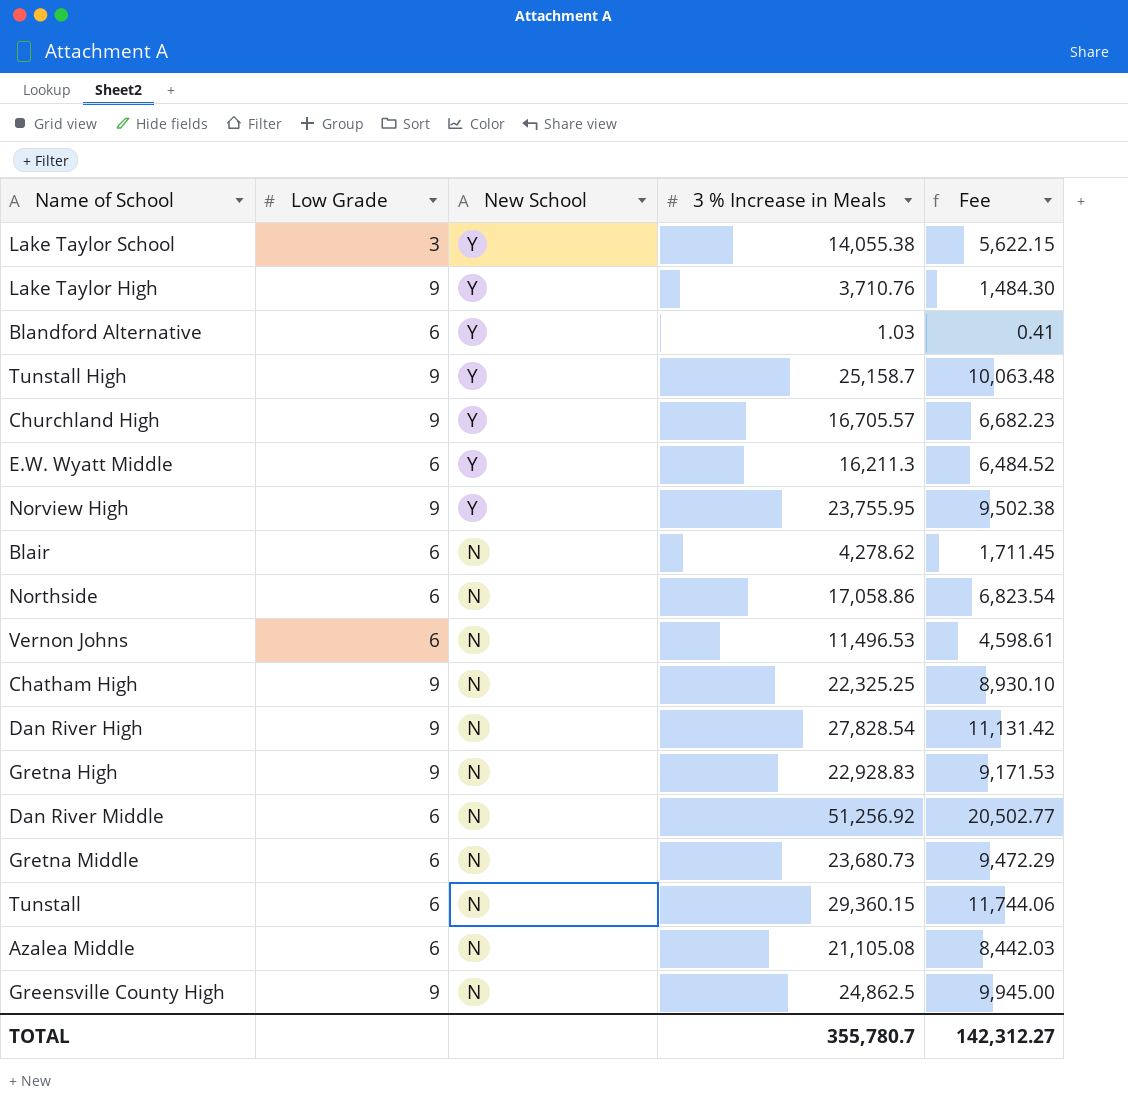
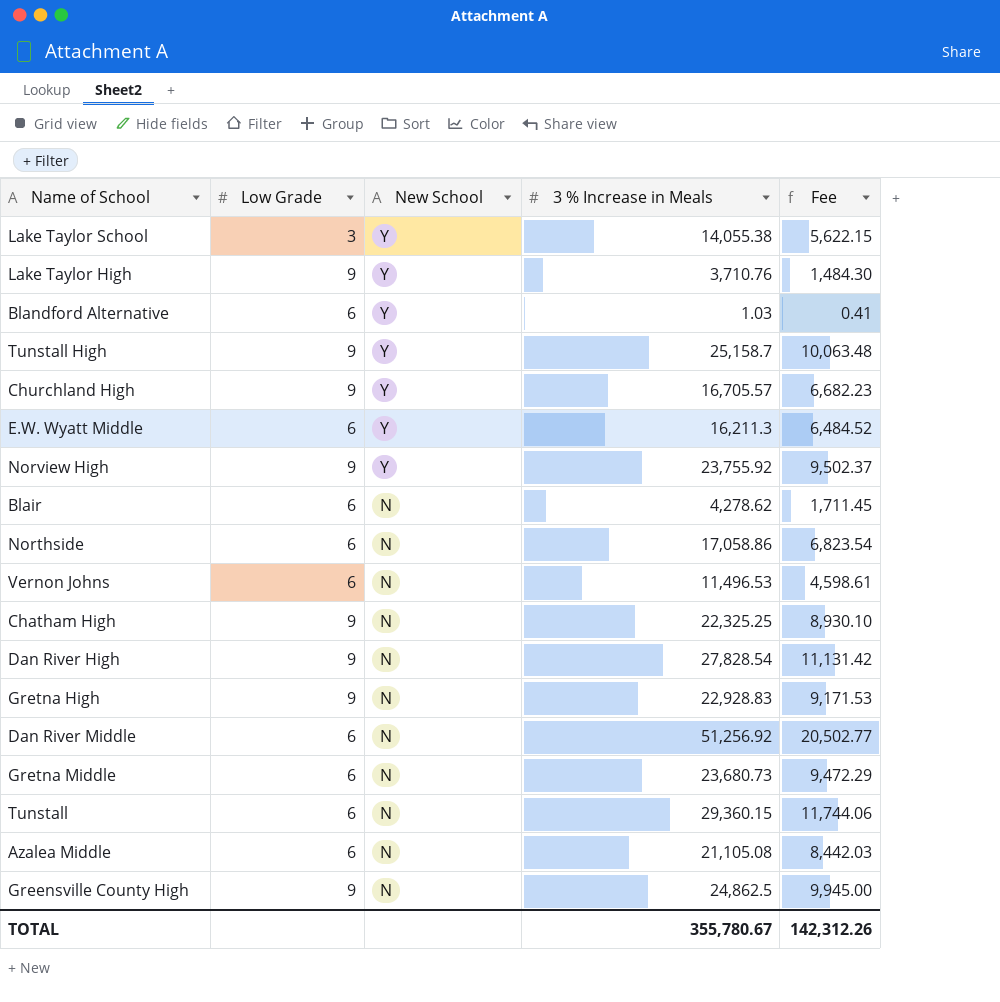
Norview High | 3 % Increase in Meals: 23,755.95 -> 23,755.92
Norview High | Fee: 9,502.38 -> 9,502.37
TOTAL | 3 % Increase in Meals: 355,780.7 -> 355,780.67
TOTAL | Fee: 142,312.27 -> 142,312.26

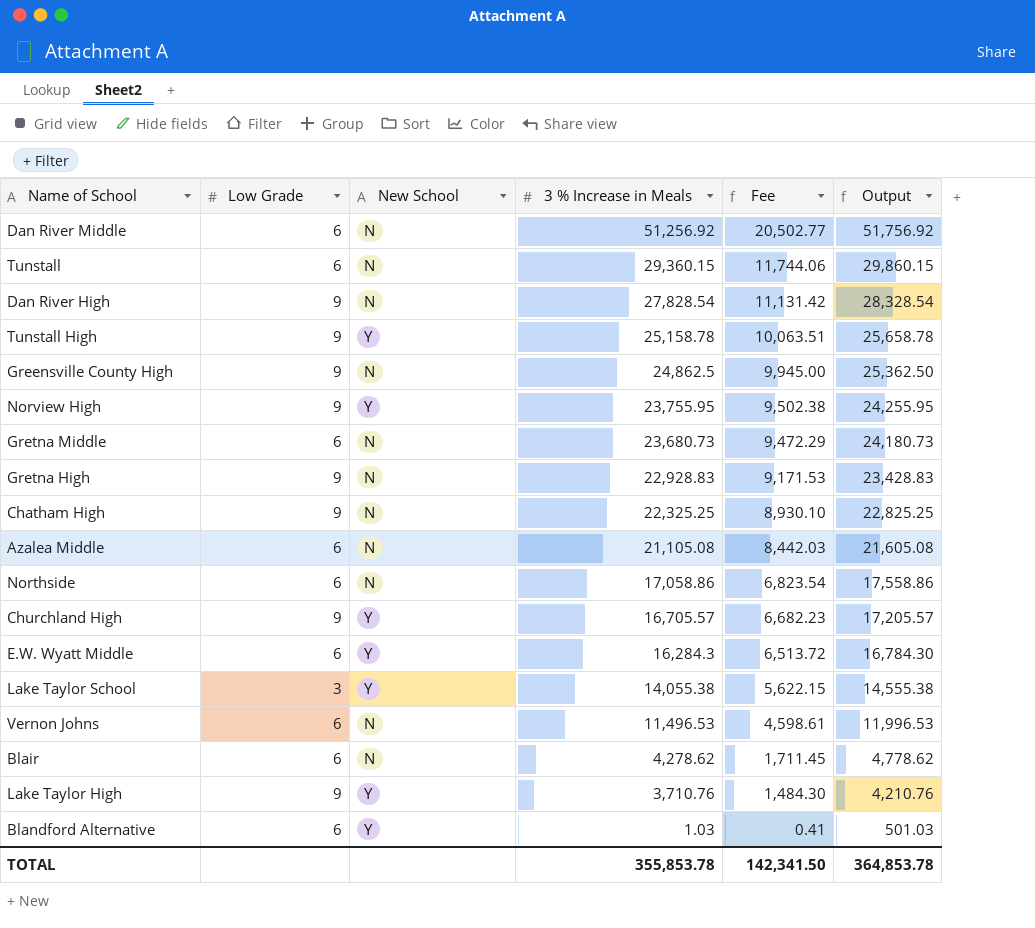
row order: New School descending -> 3 % Increase in Meals descending
column Output | formula: none -> [3 % Increase in Meals] + 500
Tunstall High | 3 % Increase in Meals: 25,158.7 -> 25,158.78
Tunstall High | Fee: 10,063.48 -> 10,063.51
Norview High | 3 % Increase in Meals: 23,755.92 -> 23,755.95
Norview High | Fee: 9,502.37 -> 9,502.38
E.W. Wyatt Middle | 3 % Increase in Meals: 16,211.3 -> 16,284.3
E.W. Wyatt Middle | Fee: 6,484.52 -> 6,513.72
TOTAL | 3 % Increase in Meals: 355,780.67 -> 355,853.78
TOTAL | Fee: 142,312.26 -> 142,341.50

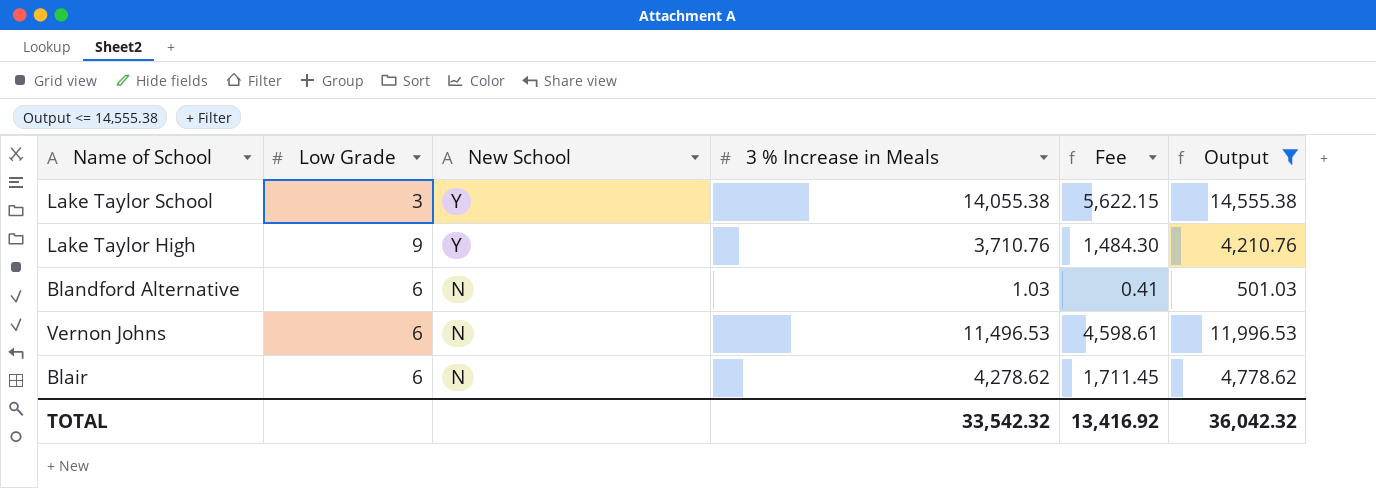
filter: none -> Output <= 14,555.38
row order: 3 % Increase in Meals descending -> New School descending
Blandford Alternative | New School: Y -> N
TOTAL | 3 % Increase in Meals: 355,853.78 -> 33,542.32
TOTAL | Fee: 142,341.50 -> 13,416.92
TOTAL | Output: 364,853.78 -> 36,042.32

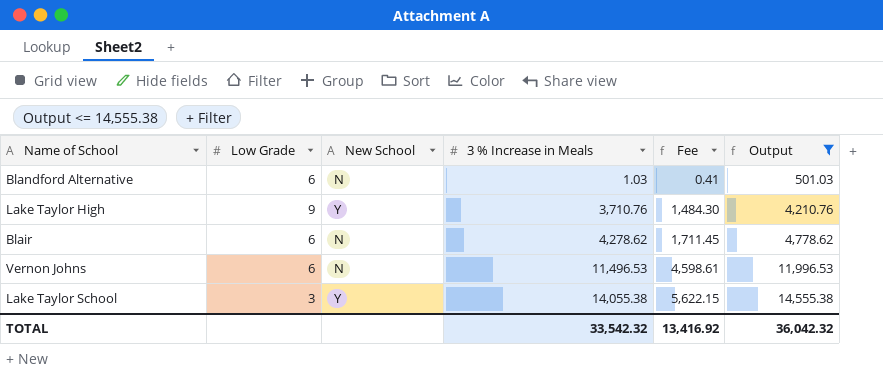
row order: New School descending -> 3 % Increase in Meals ascending

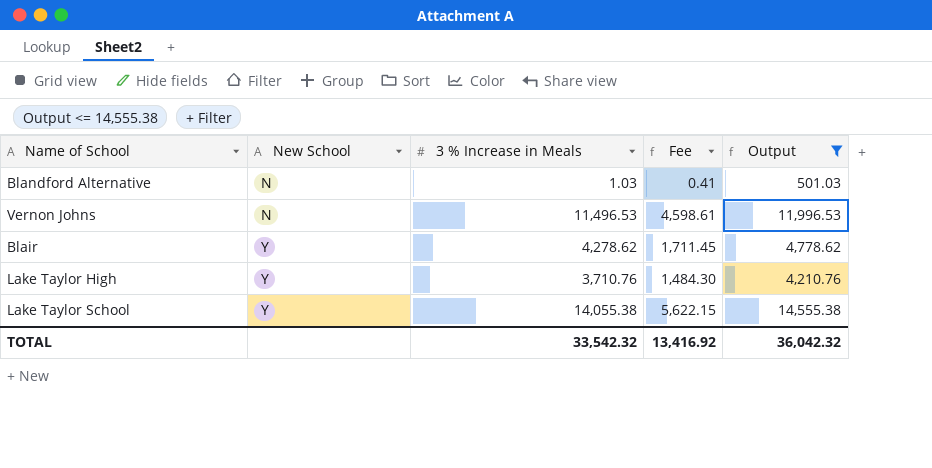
row order: 3 % Increase in Meals ascending -> New School ascending
column Low Grade | position: 2 -> none
Blair | New School: N -> Y

